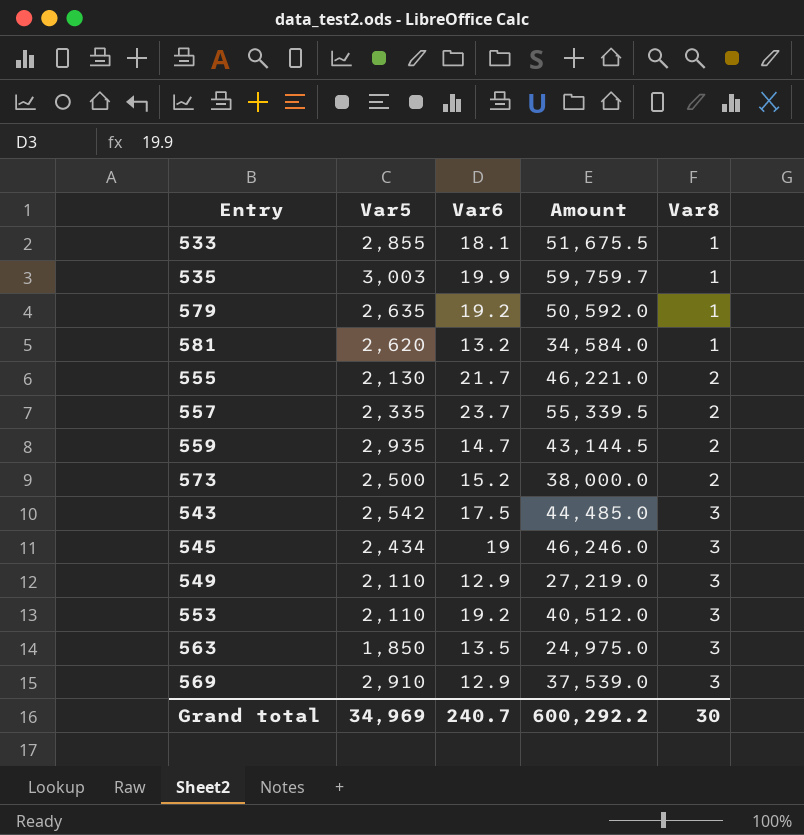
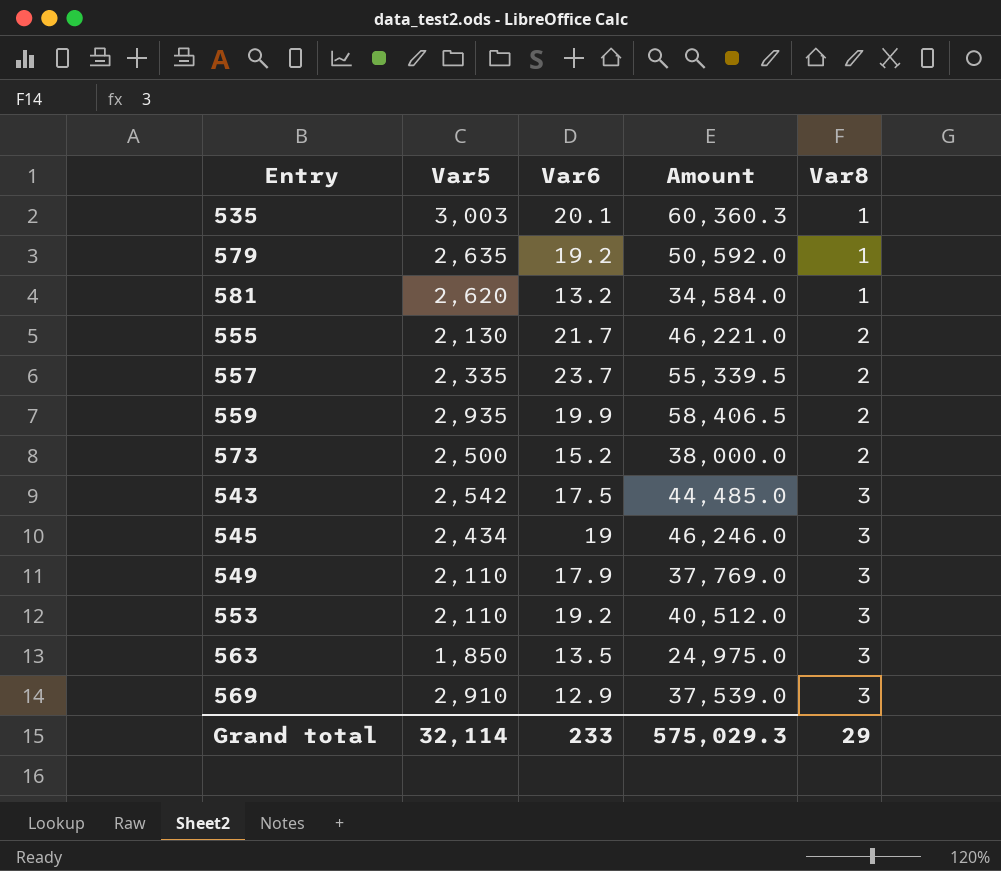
row 533: 2,855 | 18.1 | 51,675.5 | 1 -> none
535 | Var6: 19.9 -> 20.1
535 | Amount: 59,759.7 -> 60,360.3
559 | Var6: 14.7 -> 19.9
559 | Amount: 43,144.5 -> 58,406.5
549 | Var6: 12.9 -> 17.9
549 | Amount: 27,219.0 -> 37,769.0
Grand total | Var5: 34,969 -> 32,114
Grand total | Var6: 240.7 -> 233
Grand total | Amount: 600,292.2 -> 575,029.3
Grand total | Var8: 30 -> 29

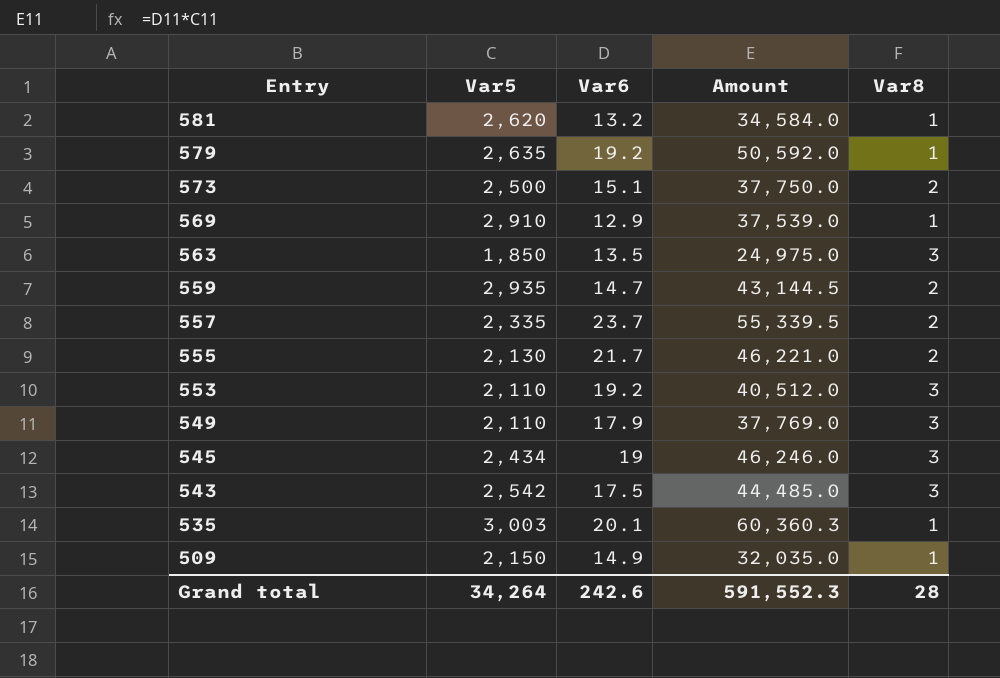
row order: Var8 ascending -> Entry descending
573 | Var6: 15.2 -> 15.1
573 | Amount: 38,000.0 -> 37,750.0
569 | Var8: 3 -> 1
559 | Var6: 19.9 -> 14.7
559 | Amount: 58,406.5 -> 43,144.5
row 509: none -> 2,150 | 14.9 | 32,035.0 | 1
Grand total | Var5: 32,114 -> 34,264
Grand total | Var6: 233 -> 242.6
Grand total | Amount: 575,029.3 -> 591,552.3
Grand total | Var8: 29 -> 28

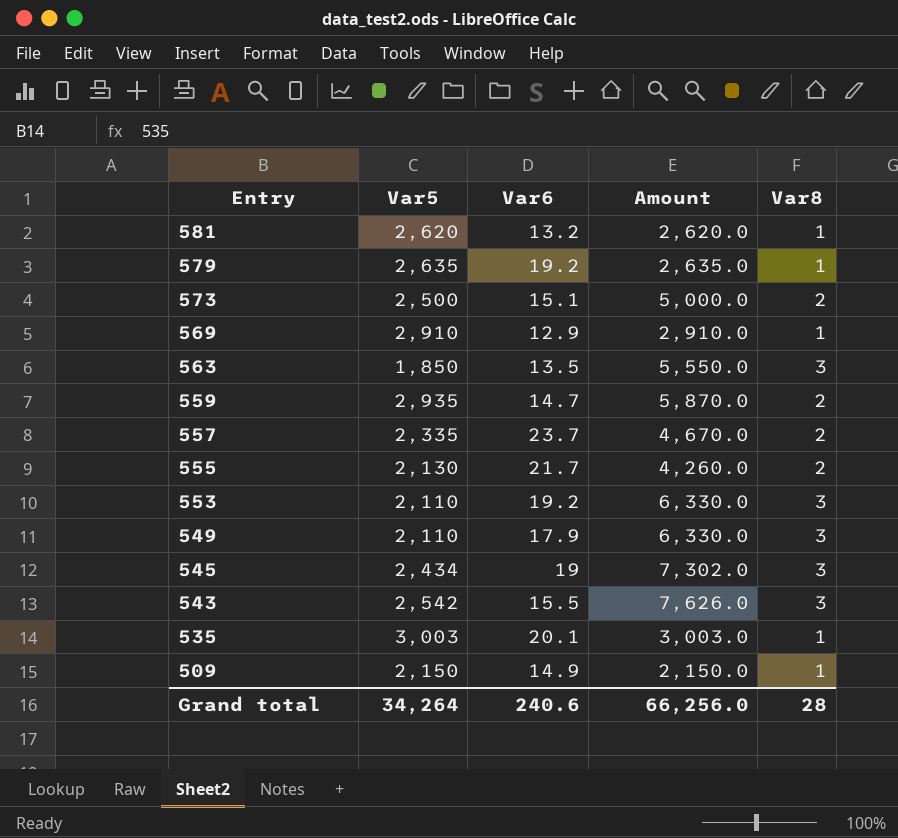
column Amount | formula: [Var5] * [Var6] -> [Var5] * [Var8]
543 | Var6: 17.5 -> 15.5
Grand total | Var6: 242.6 -> 240.6
Grand total | Amount: 591,552.3 -> 66,256.0

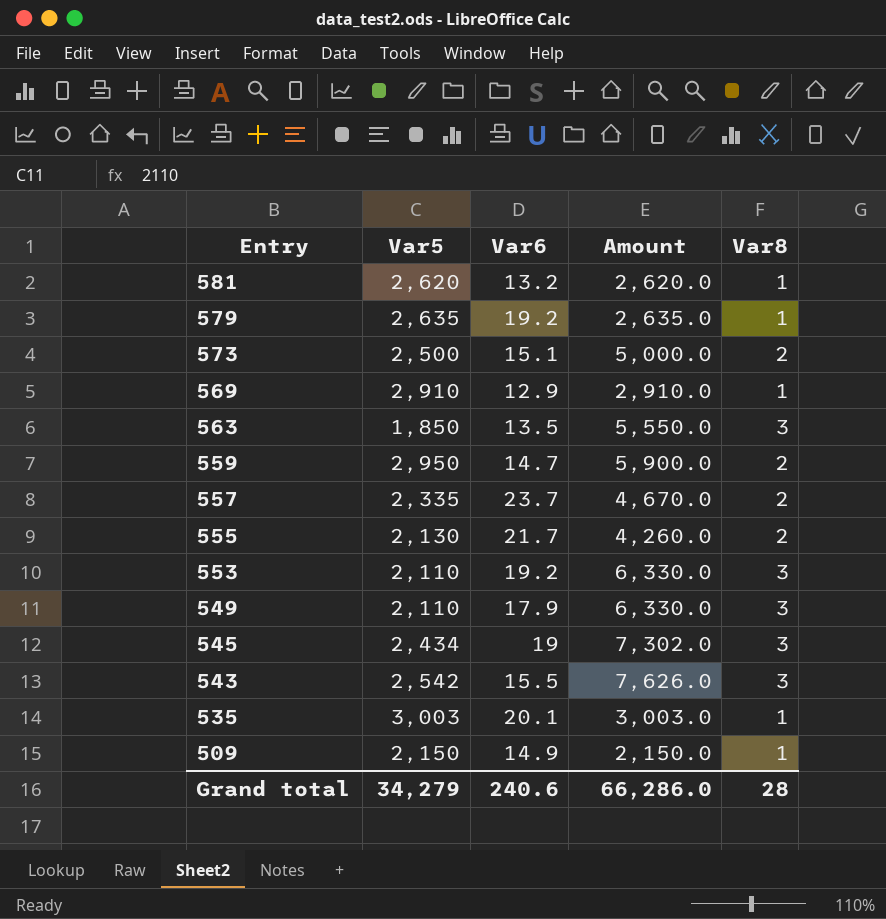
559 | Var5: 2,935 -> 2,950
559 | Amount: 5,870.0 -> 5,900.0
Grand total | Var5: 34,264 -> 34,279
Grand total | Amount: 66,256.0 -> 66,286.0

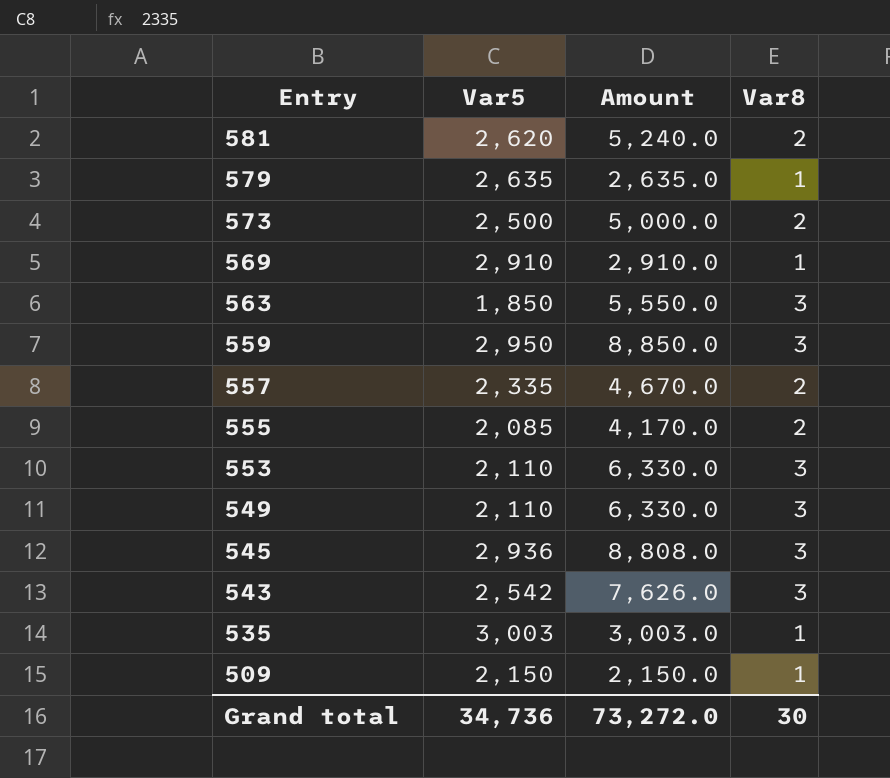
column Var6 | position: 3 -> none
581 | Amount: 2,620.0 -> 5,240.0
581 | Var8: 1 -> 2
559 | Amount: 5,900.0 -> 8,850.0
559 | Var8: 2 -> 3
555 | Var5: 2,130 -> 2,085
555 | Amount: 4,260.0 -> 4,170.0
545 | Var5: 2,434 -> 2,936
545 | Amount: 7,302.0 -> 8,808.0
Grand total | Var5: 34,279 -> 34,736
Grand total | Amount: 66,286.0 -> 73,272.0
Grand total | Var8: 28 -> 30

